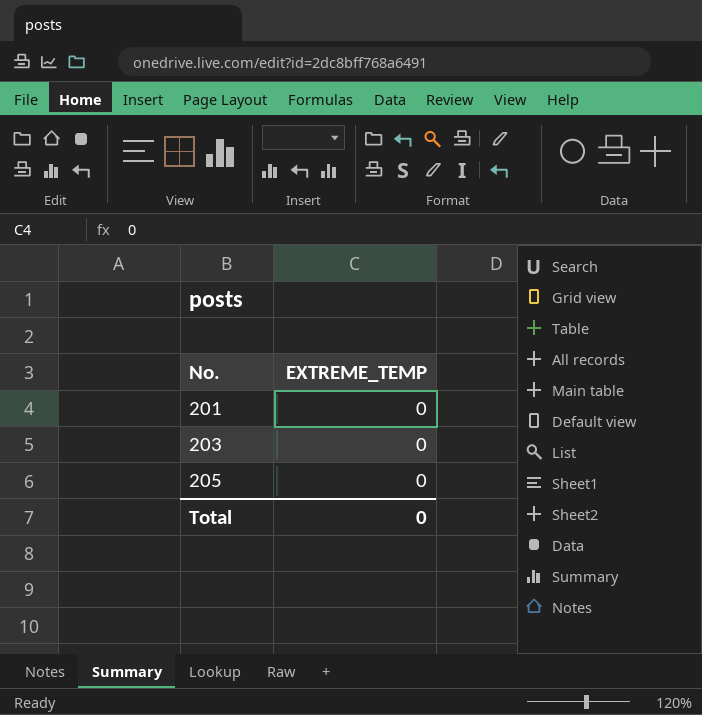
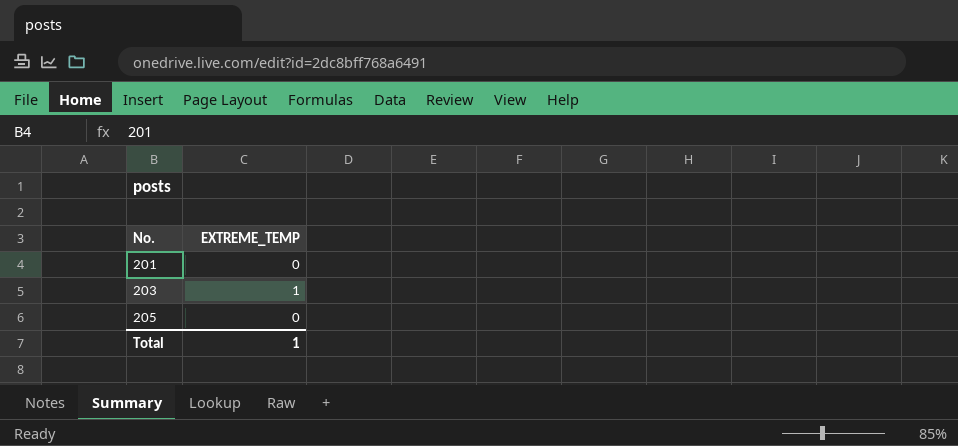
203 | EXTREME_TEMP: 0 -> 1
Total | EXTREME_TEMP: 0 -> 1

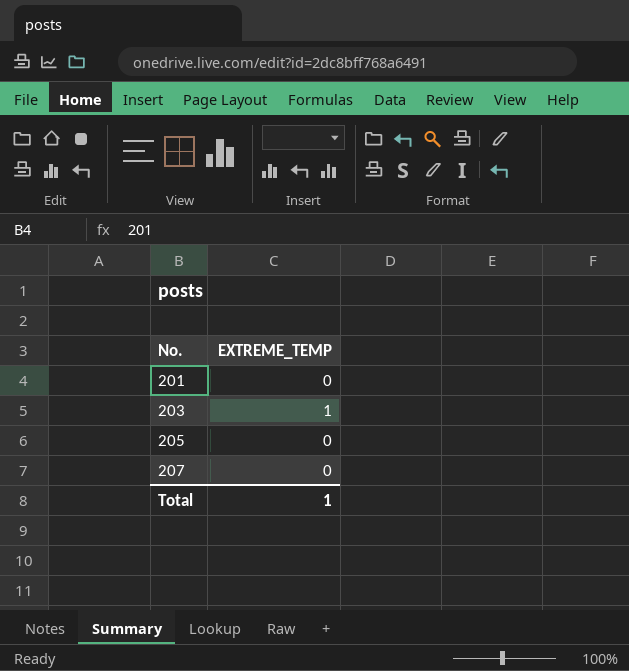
row 207: none -> 0

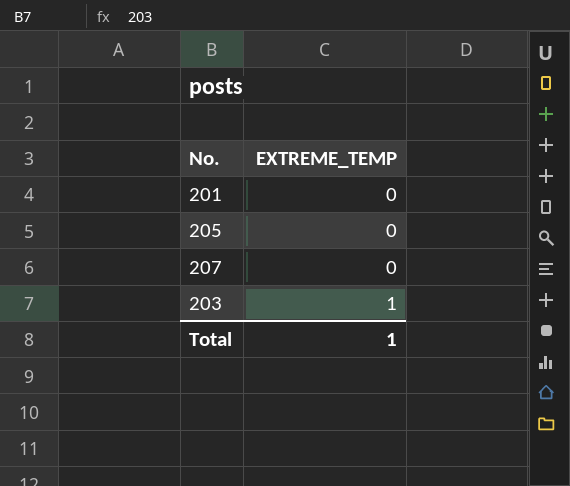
row order: No. ascending -> EXTREME_TEMP ascending

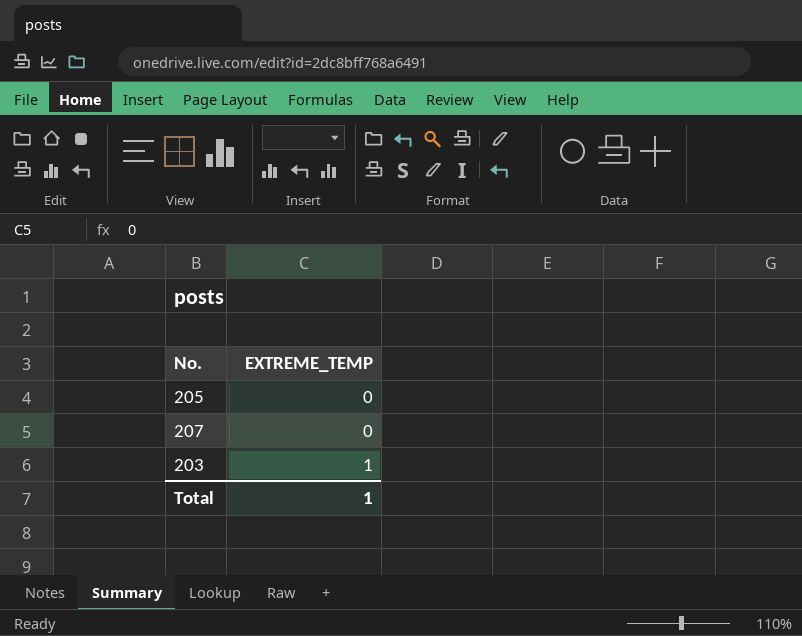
row 201: 0 -> none

